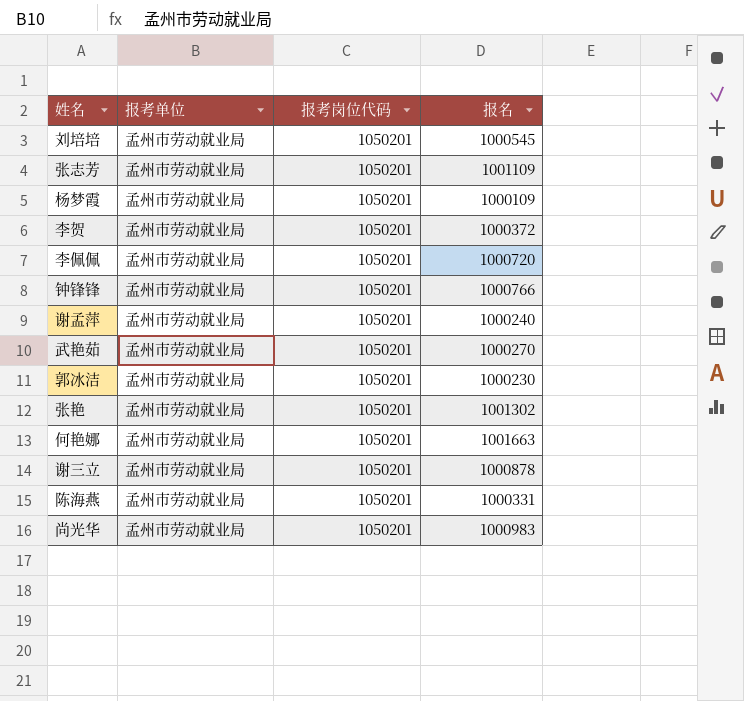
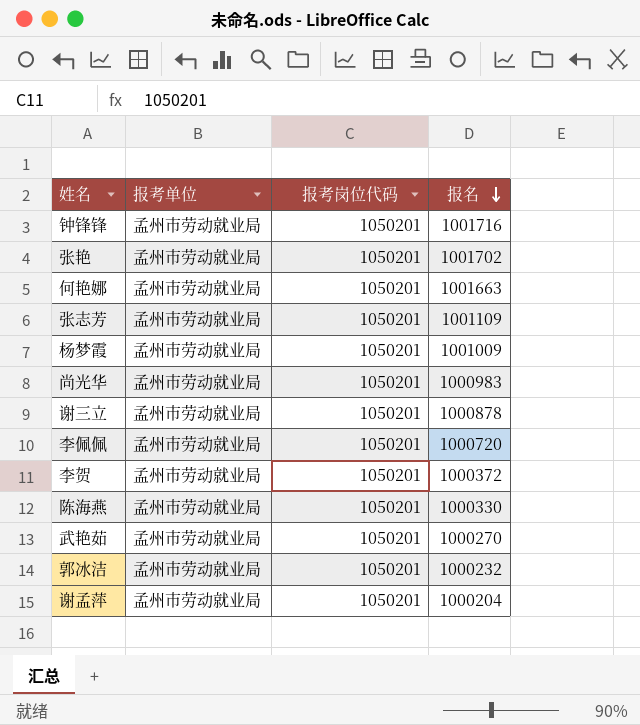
row order: none -> 报名 descending
row 刘培培: 孟州市劳动就业局 | 1050201 | 1000545 -> none
钟锋锋 | 报名: 1000766 -> 1001716
张艳 | 报名: 1001302 -> 1001702
杨梦霞 | 报名: 1000109 -> 1001009
陈海燕 | 报名: 1000331 -> 1000330
郭冰洁 | 报名: 1000230 -> 1000232
谢孟萍 | 报名: 1000240 -> 1000204

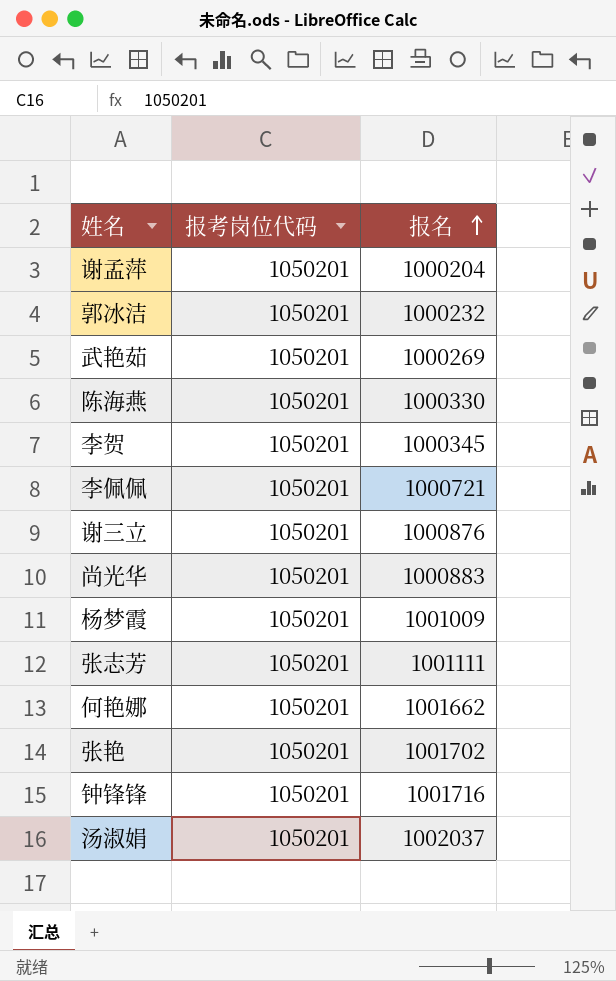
row order: 报名 descending -> 报名 ascending
column 报考单位 | position: 2 -> none
武艳茹 | 报名: 1000270 -> 1000269
李贺 | 报名: 1000372 -> 1000345
李佩佩 | 报名: 1000720 -> 1000721
谢三立 | 报名: 1000878 -> 1000876
尚光华 | 报名: 1000983 -> 1000883
张志芳 | 报名: 1001109 -> 1001111
何艳娜 | 报名: 1001663 -> 1001662
row 汤淑娟: none -> 1050201 | 1002037

